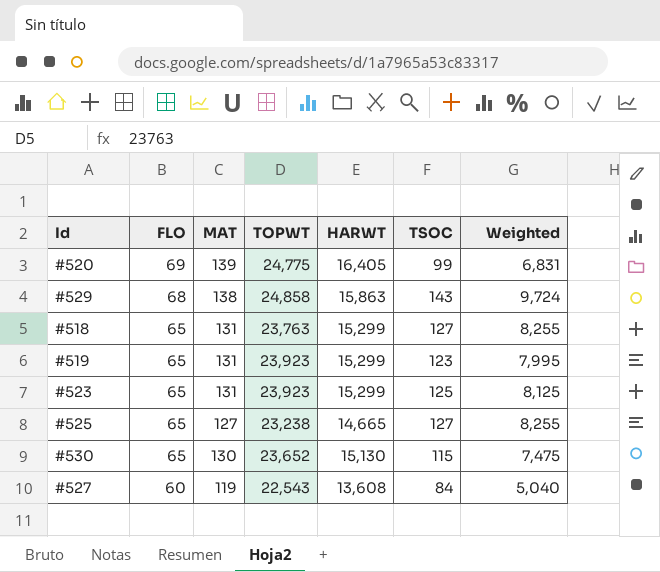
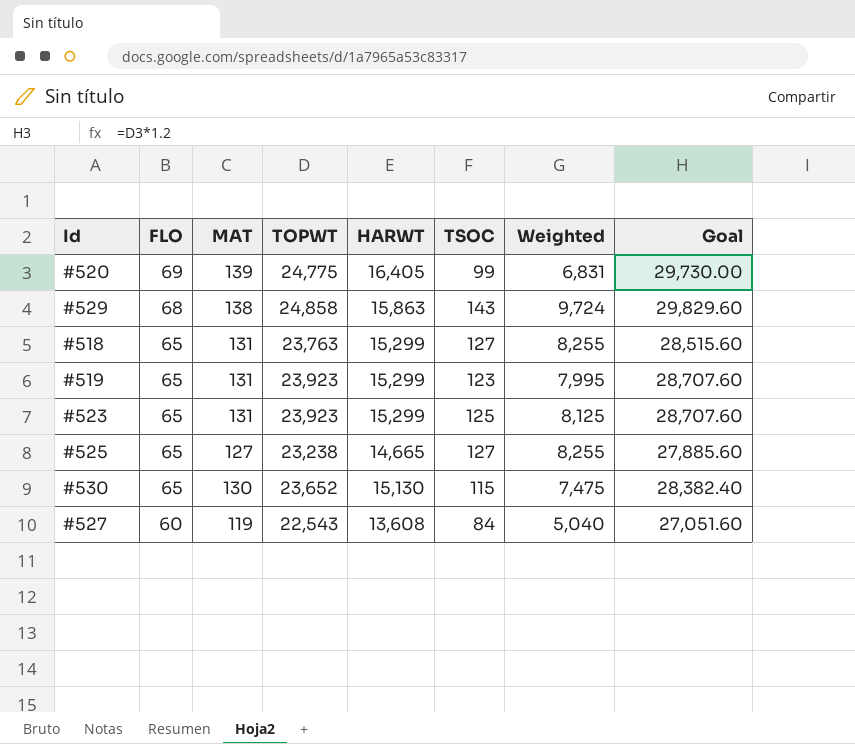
column Goal | formula: none -> [TOPWT] * 1.2

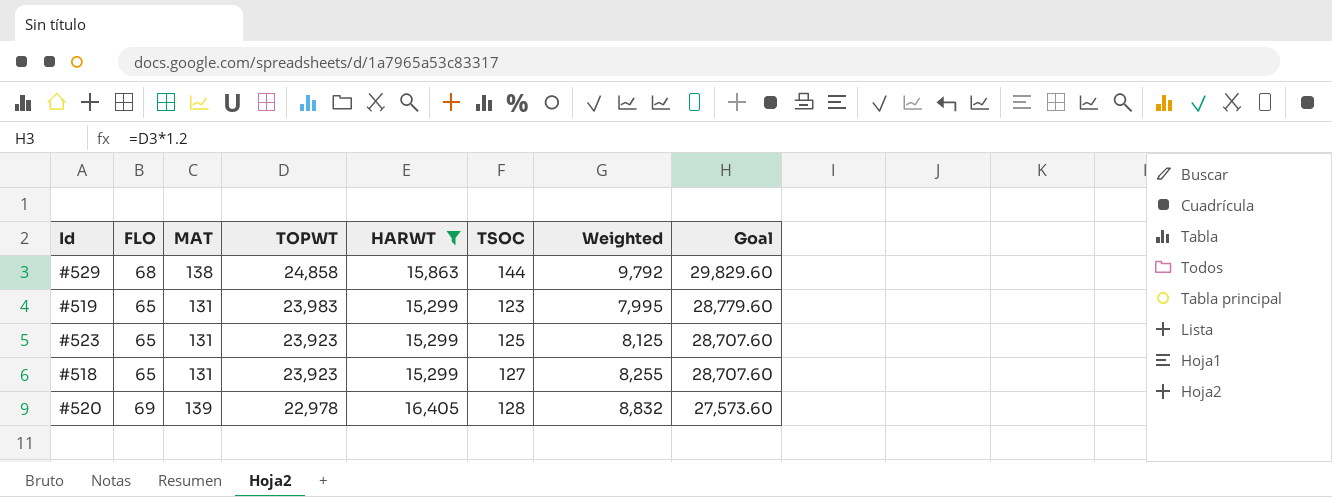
filter: none -> HARWT >= 15,299
row order: FLO descending -> TOPWT descending
#529 | TSOC: 143 -> 144
#529 | Weighted: 9,724 -> 9,792
#519 | TOPWT: 23,923 -> 23,983
#519 | Goal: 28,707.60 -> 28,779.60
#518 | TOPWT: 23,763 -> 23,923
#518 | Goal: 28,515.60 -> 28,707.60
#520 | TOPWT: 24,775 -> 22,978
#520 | TSOC: 99 -> 128
#520 | Weighted: 6,831 -> 8,832
#520 | Goal: 29,730.00 -> 27,573.60

